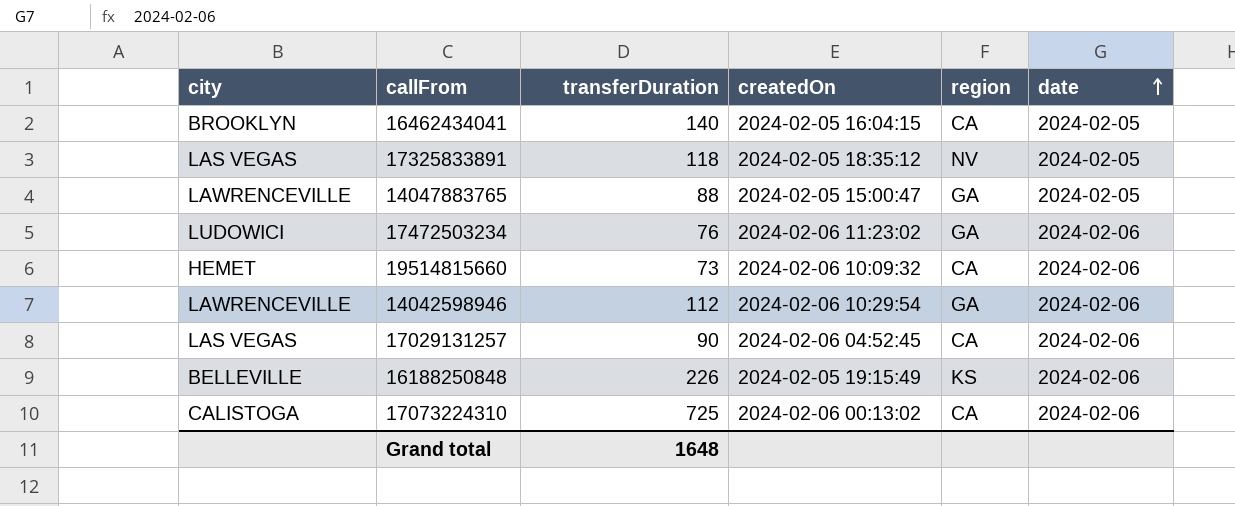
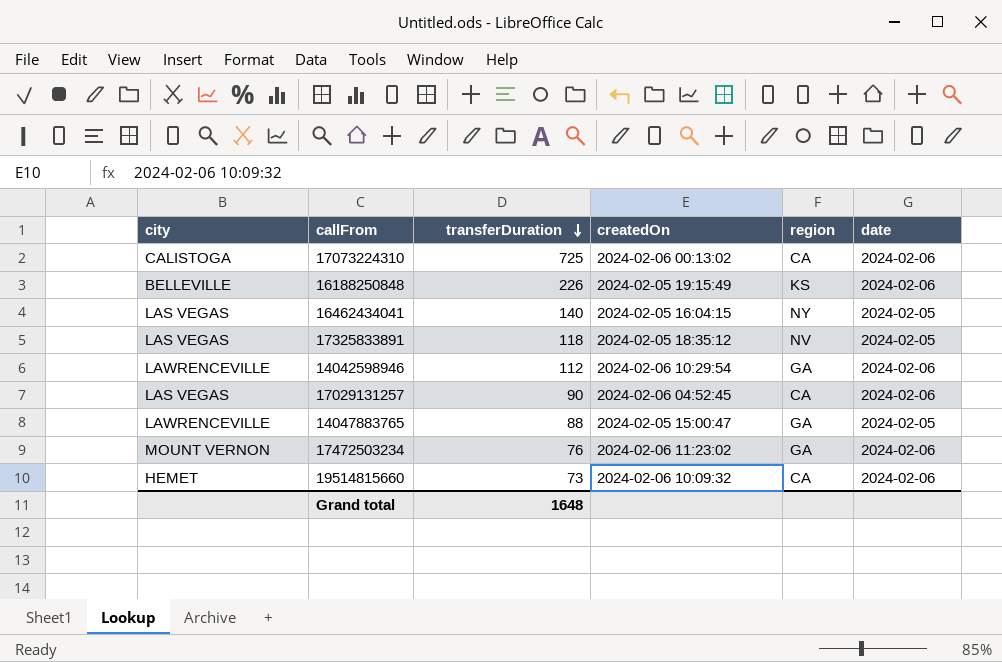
row order: date ascending -> transferDuration descending
16462434041 | city: BROOKLYN -> LAS VEGAS
16462434041 | region: CA -> NY
17472503234 | city: LUDOWICI -> MOUNT VERNON

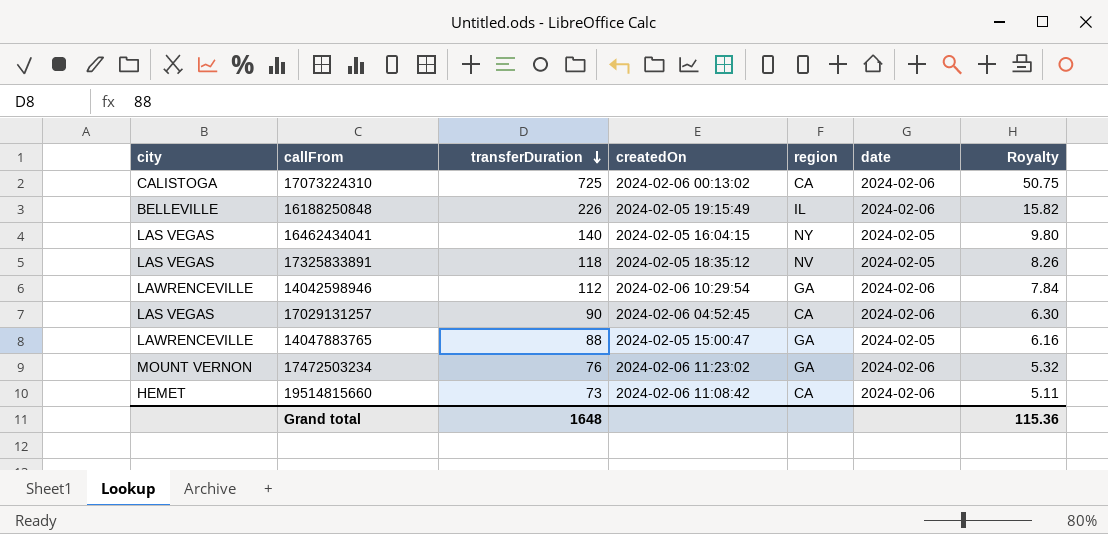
column Royalty | formula: none -> [transferDuration] * 0.07
16188250848 | region: KS -> IL
19514815660 | createdOn: 2024-02-06 10:09:32 -> 2024-02-06 11:08:42

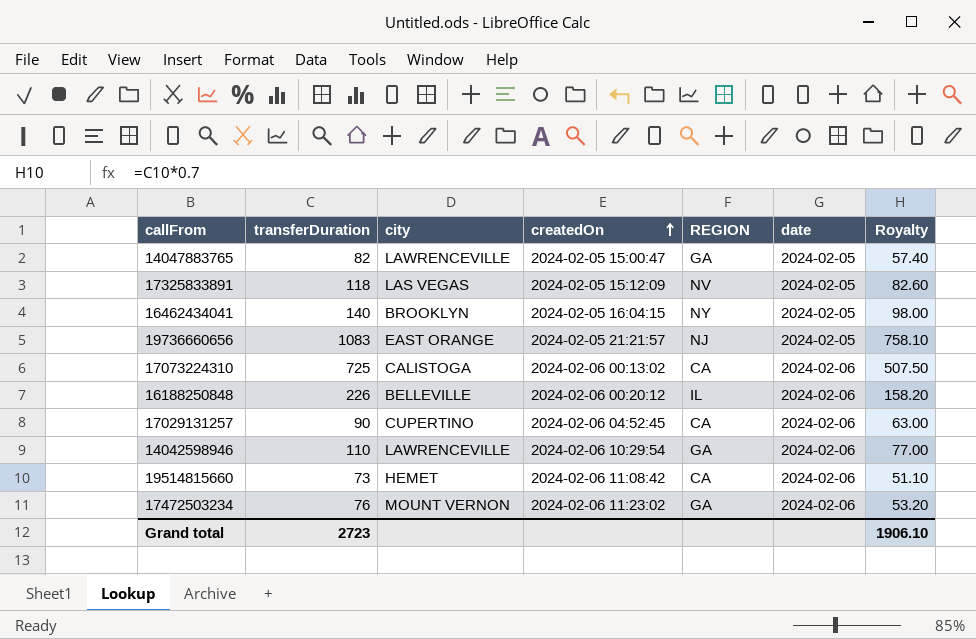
row order: transferDuration descending -> createdOn ascending
column city | position: 1 -> 3
column name: region -> REGION
column Royalty | formula: [transferDuration] * 0.07 -> [transferDuration] * 0.7
14047883765 | transferDuration: 88 -> 82
17325833891 | createdOn: 2024-02-05 18:35:12 -> 2024-02-05 15:12:09
16462434041 | city: LAS VEGAS -> BROOKLYN
row 19736660656: none -> 1083 | EAST ORANGE | 2024-02-05 21:21:57 | NJ | 2024-02-05 | 758.10
16188250848 | createdOn: 2024-02-05 19:15:49 -> 2024-02-06 00:20:12
17029131257 | city: LAS VEGAS -> CUPERTINO
14042598946 | transferDuration: 112 -> 110
Grand total | transferDuration: 1648 -> 2723
Grand total | Royalty: 115.36 -> 1906.10

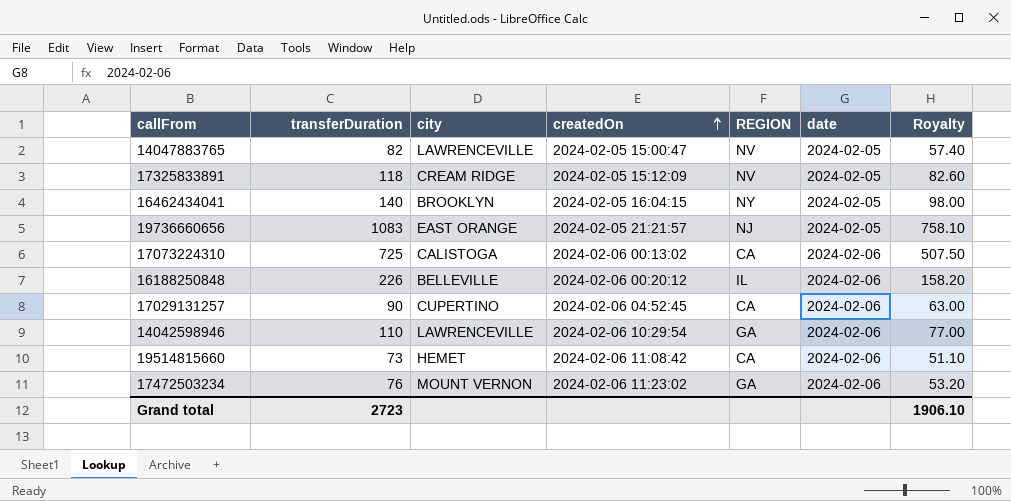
14047883765 | REGION: GA -> NV
17325833891 | city: LAS VEGAS -> CREAM RIDGE

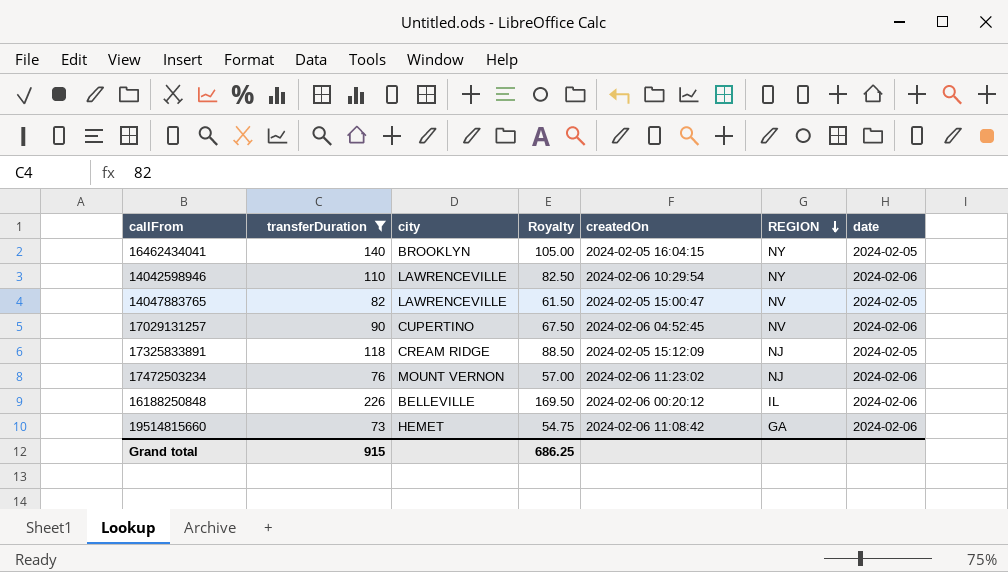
filter: none -> transferDuration <= 226
row order: createdOn ascending -> REGION descending
column Royalty | formula: [transferDuration] * 0.7 -> [transferDuration] * 0.75
column Royalty | position: 7 -> 4
14042598946 | REGION: GA -> NY
17029131257 | REGION: CA -> NV
17325833891 | REGION: NV -> NJ
17472503234 | REGION: GA -> NJ
19514815660 | REGION: CA -> GA
Grand total | transferDuration: 2723 -> 915
Grand total | Royalty: 1906.10 -> 686.25

